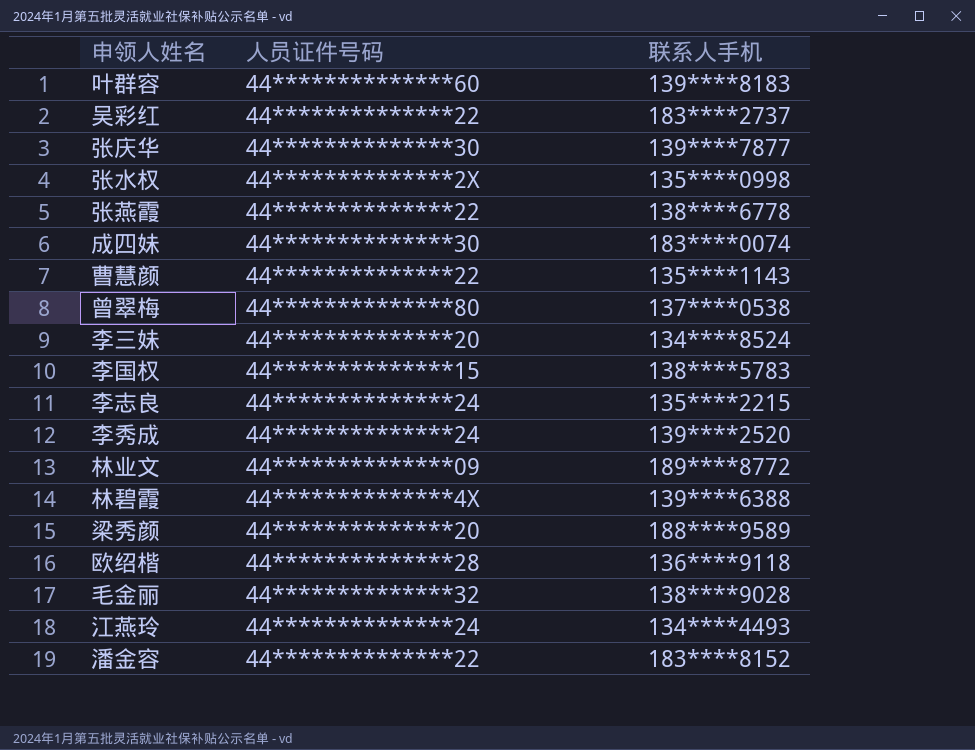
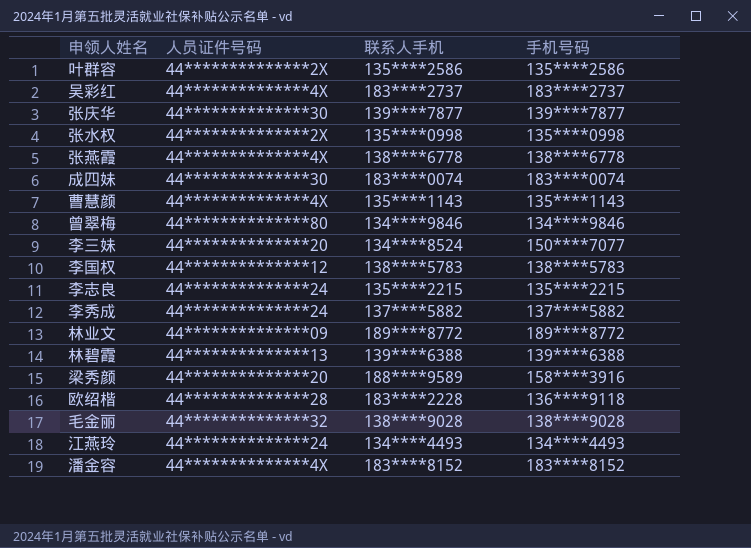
column 手机号码 | position: none -> 4
叶群容 | 人员证件号码: 44**************60 -> 44**************2X
叶群容 | 联系人手机: 139****8183 -> 135****2586
吴彩红 | 人员证件号码: 44**************22 -> 44**************4X
张燕霞 | 人员证件号码: 44**************22 -> 44**************4X
曹慧颜 | 人员证件号码: 44**************22 -> 44**************4X
曾翠梅 | 联系人手机: 137****0538 -> 134****9846
李国权 | 人员证件号码: 44**************15 -> 44**************12
李秀成 | 联系人手机: 139****2520 -> 137****5882
林碧霞 | 人员证件号码: 44**************4X -> 44**************13
欧绍楷 | 联系人手机: 136****9118 -> 183****2228
潘金容 | 人员证件号码: 44**************22 -> 44**************4X

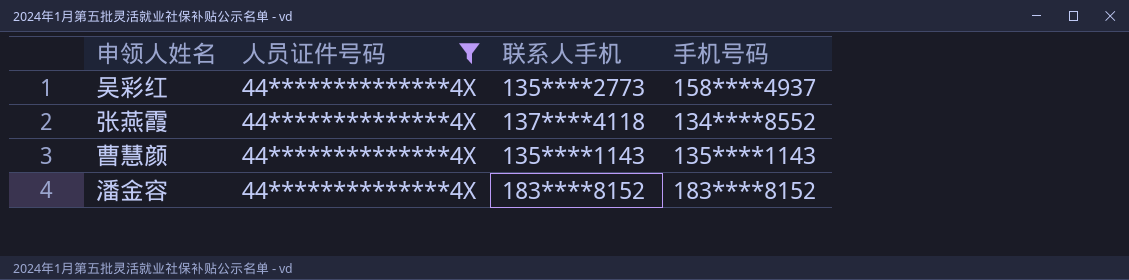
filter: none -> 人员证件号码 = 44**************4X
吴彩红 | 联系人手机: 183****2737 -> 135****2773
吴彩红 | 手机号码: 183****2737 -> 158****4937
张燕霞 | 联系人手机: 138****6778 -> 137****4118
张燕霞 | 手机号码: 138****6778 -> 134****8552

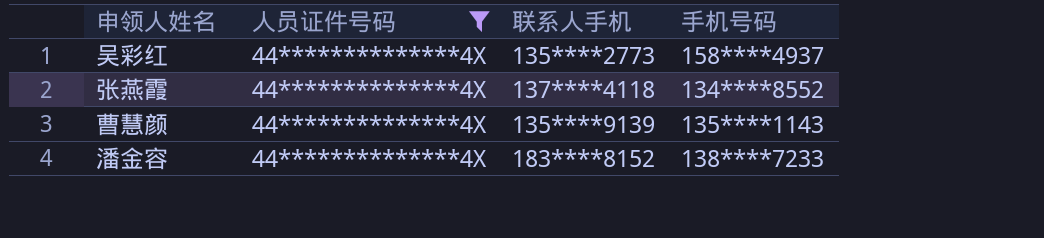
曹慧颜 | 联系人手机: 135****1143 -> 135****9139
潘金容 | 手机号码: 183****8152 -> 138****7233

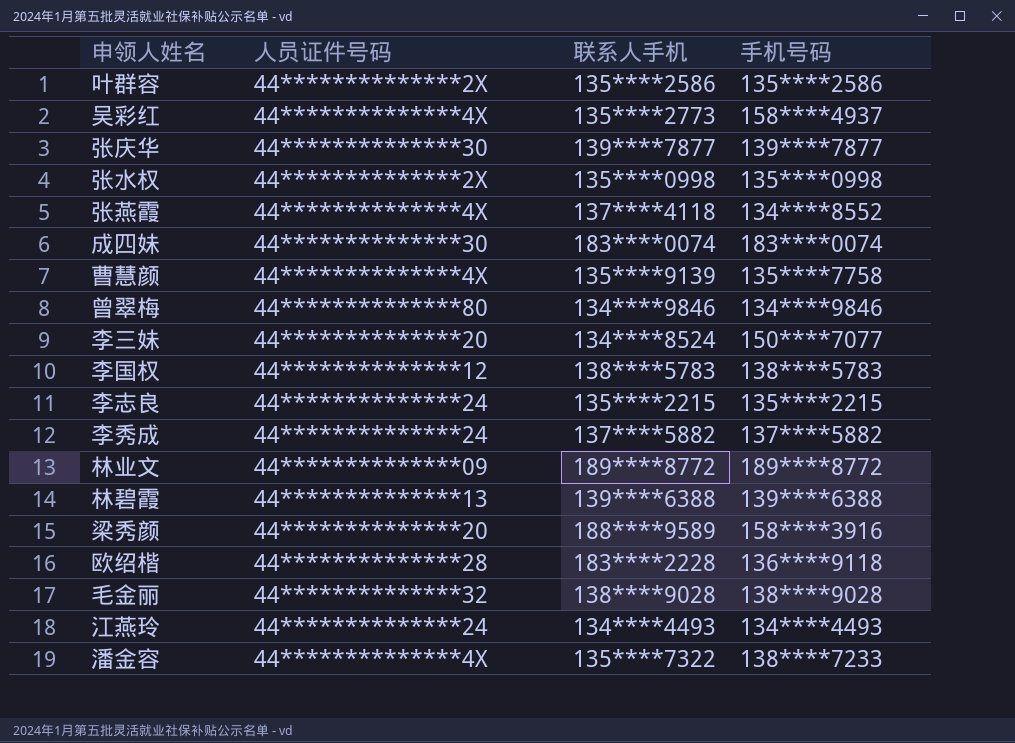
filter: 人员证件号码 = 44**************4X -> none
曹慧颜 | 手机号码: 135****1143 -> 135****7758
潘金容 | 联系人手机: 183****8152 -> 135****7322

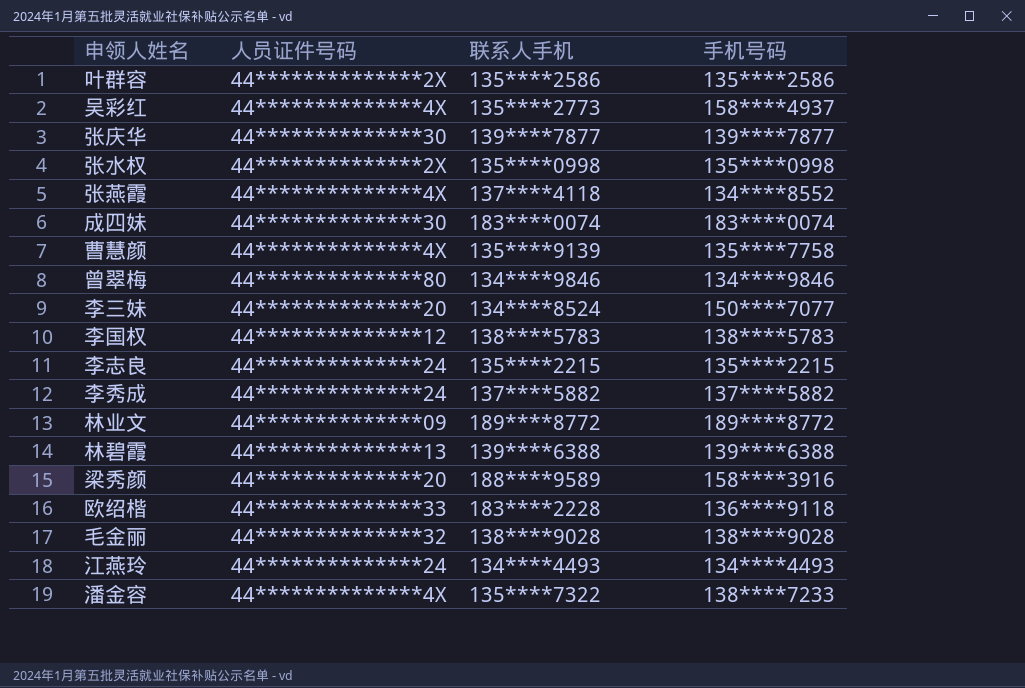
欧绍楷 | 人员证件号码: 44**************28 -> 44**************33

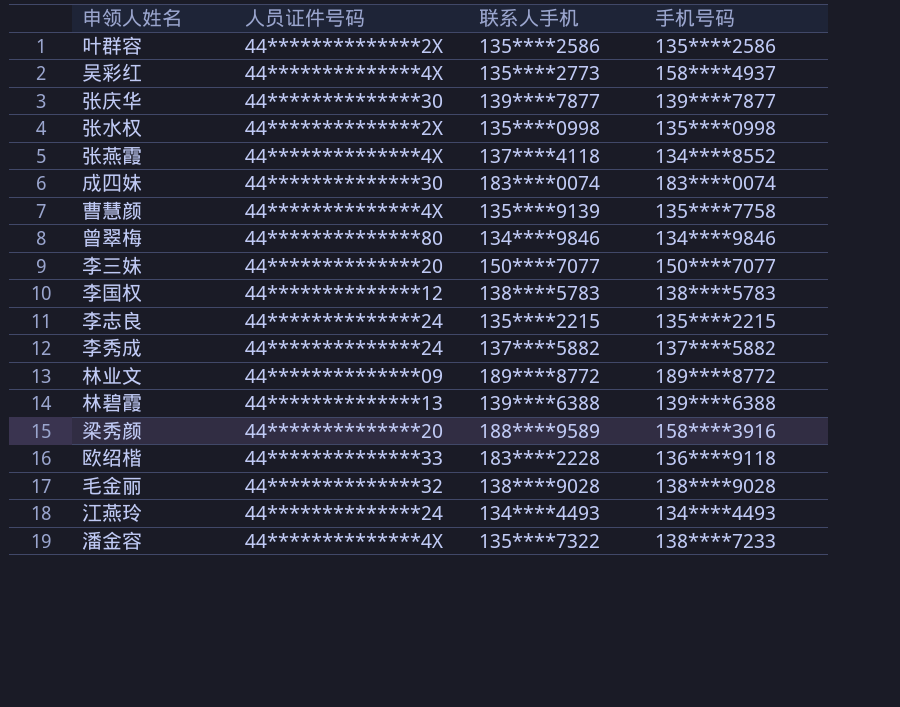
李三妹 | 联系人手机: 134****8524 -> 150****7077

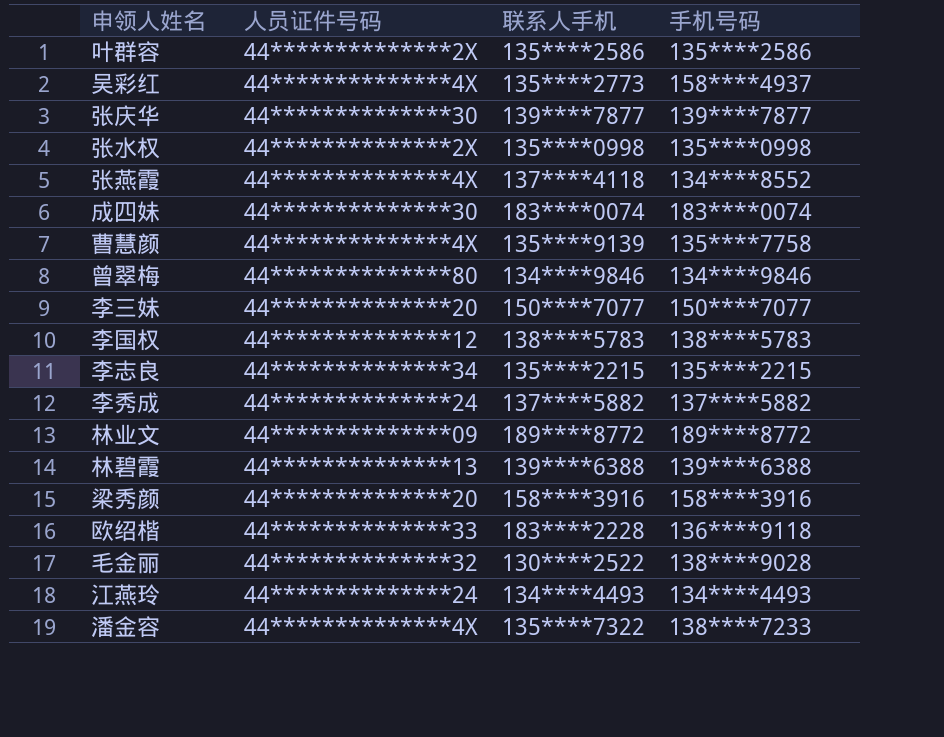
李志良 | 人员证件号码: 44**************24 -> 44**************34
梁秀颜 | 联系人手机: 188****9589 -> 158****3916
毛金丽 | 联系人手机: 138****9028 -> 130****2522

